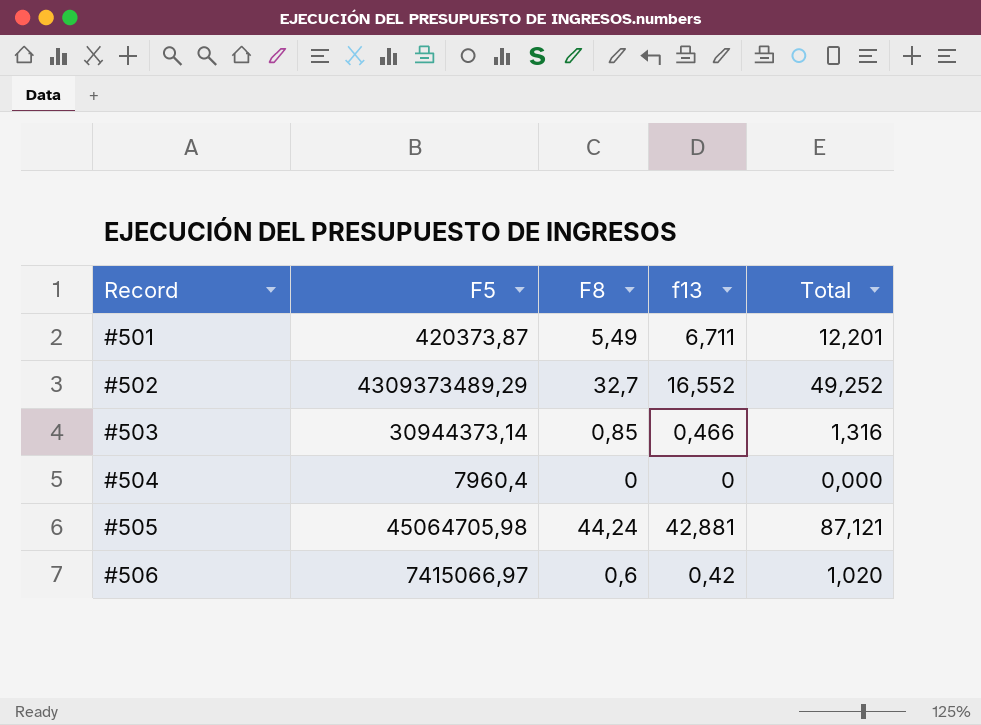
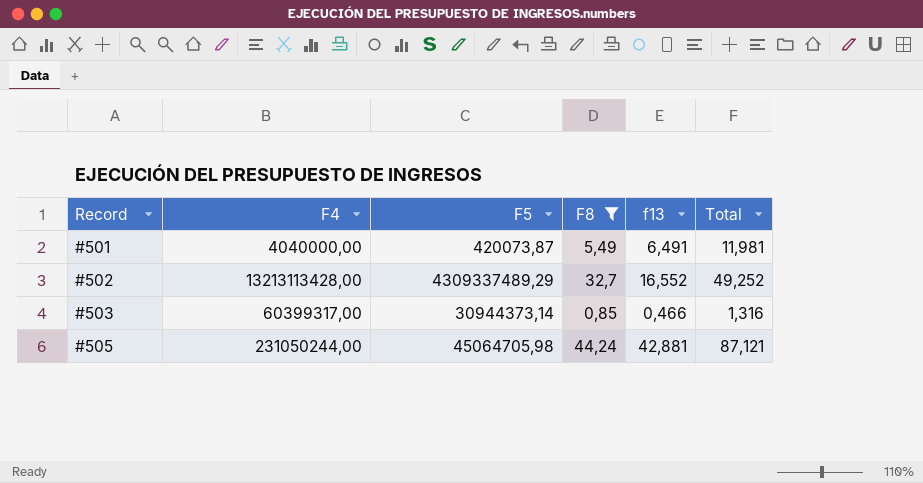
filter: none -> F8 >= 0,85
column F4 | position: none -> 2
#501 | F5: 420373,87 -> 420073,87
#501 | f13: 6,711 -> 6,491
#501 | Total: 12,201 -> 11,981
#502 | F5: 4309373489,29 -> 4309337489,29

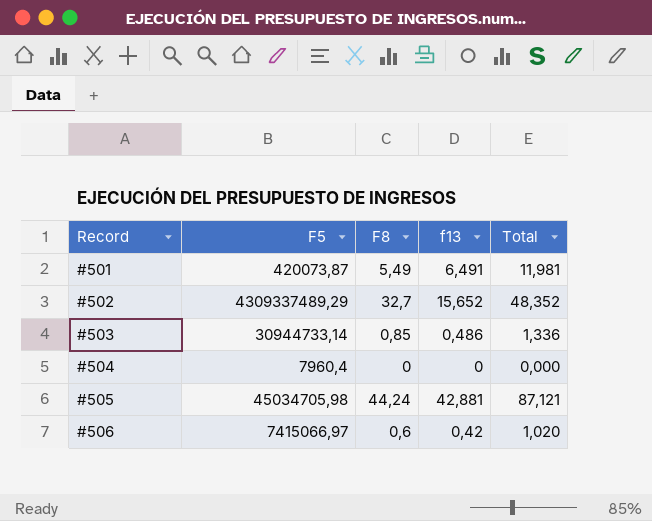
filter: F8 >= 0,85 -> none
column F4 | position: 2 -> none
#502 | f13: 16,552 -> 15,652
#502 | Total: 49,252 -> 48,352
#503 | F5: 30944373,14 -> 30944733,14
#503 | f13: 0,466 -> 0,486
#503 | Total: 1,316 -> 1,336
#505 | F5: 45064705,98 -> 45034705,98

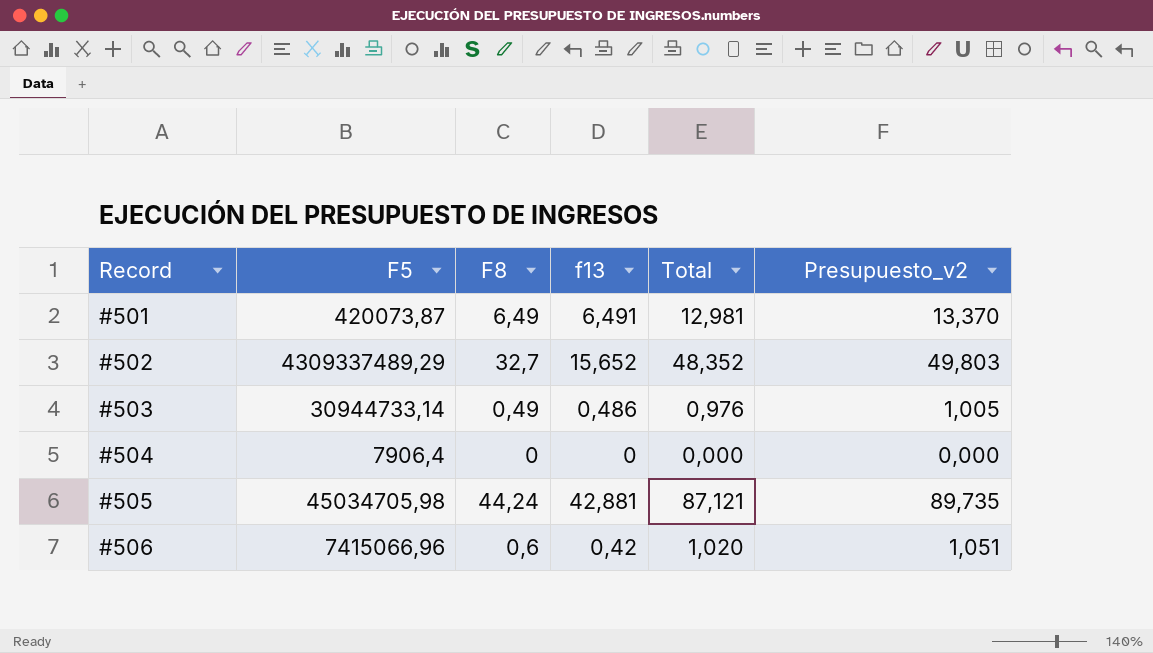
column Presupuesto_v2 | formula: none -> [Total] * 1,03
#501 | F8: 5,49 -> 6,49
#501 | Total: 11,981 -> 12,981
#503 | F8: 0,85 -> 0,49
#503 | Total: 1,336 -> 0,976
#504 | F5: 7960,4 -> 7906,4
#506 | F5: 7415066,97 -> 7415066,96

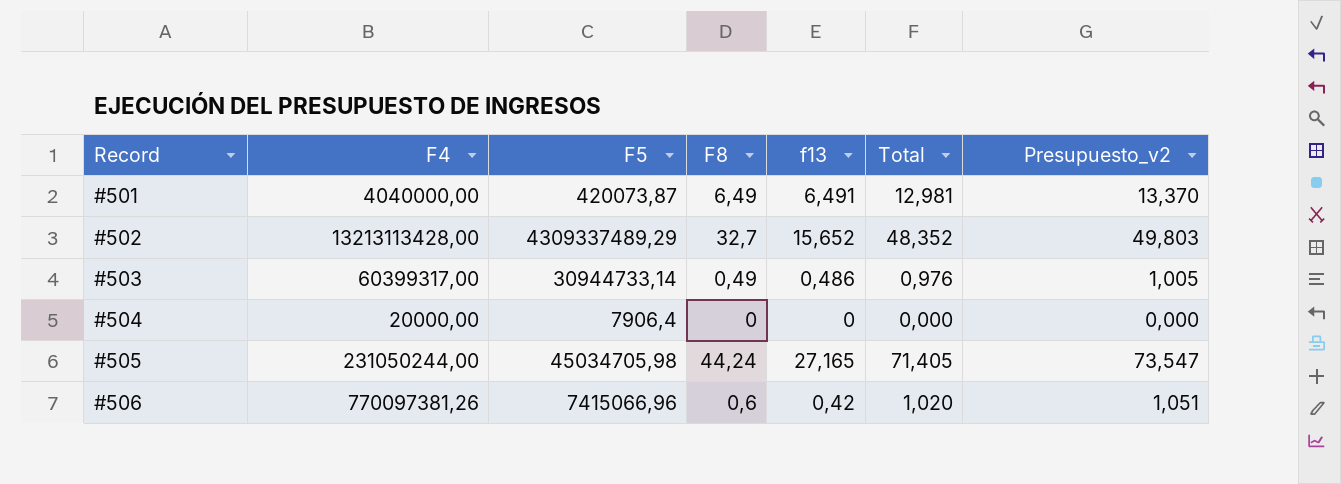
column F4 | position: none -> 2
#505 | f13: 42,881 -> 27,165
#505 | Total: 87,121 -> 71,405
#505 | Presupuesto_v2: 89,735 -> 73,547

